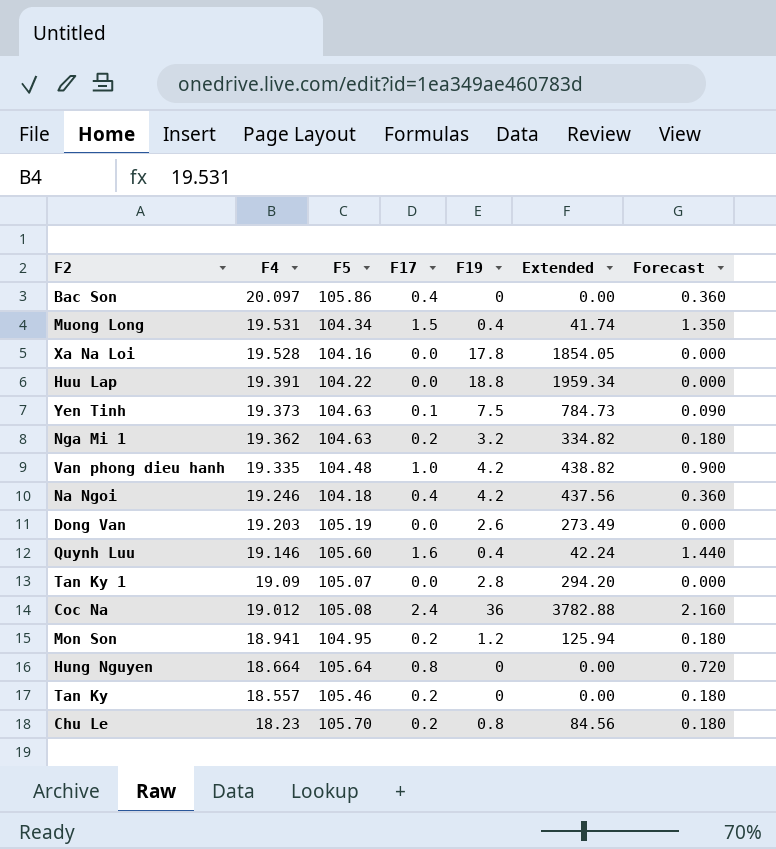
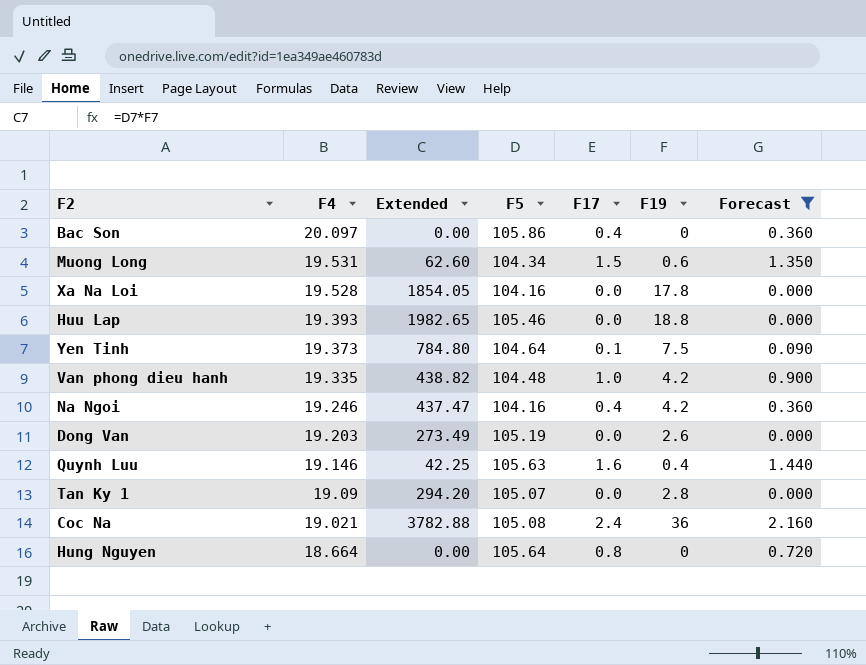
filter: none -> Forecast != 0.180
column Extended | position: 6 -> 3
Muong Long | Extended: 41.74 -> 62.60
Muong Long | F19: 0.4 -> 0.6
Huu Lap | F4: 19.391 -> 19.393
Huu Lap | Extended: 1959.34 -> 1982.65
Huu Lap | F5: 104.22 -> 105.46
Yen Tinh | Extended: 784.73 -> 784.80
Yen Tinh | F5: 104.63 -> 104.64
Na Ngoi | Extended: 437.56 -> 437.47
Na Ngoi | F5: 104.18 -> 104.16
Quynh Luu | Extended: 42.24 -> 42.25
Quynh Luu | F5: 105.60 -> 105.63
Coc Na | F4: 19.012 -> 19.021

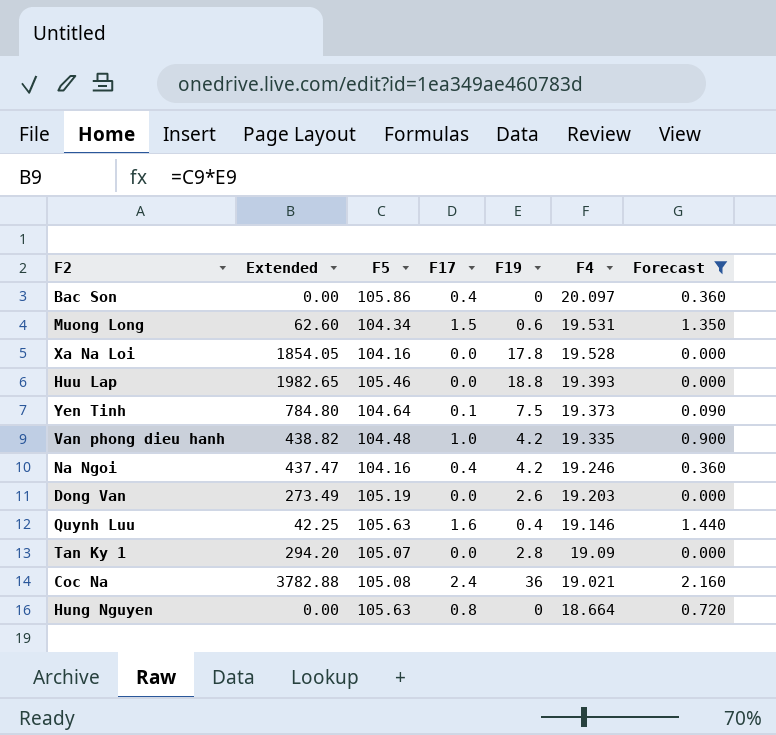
column F4 | position: 2 -> 6
Hung Nguyen | F5: 105.64 -> 105.63

